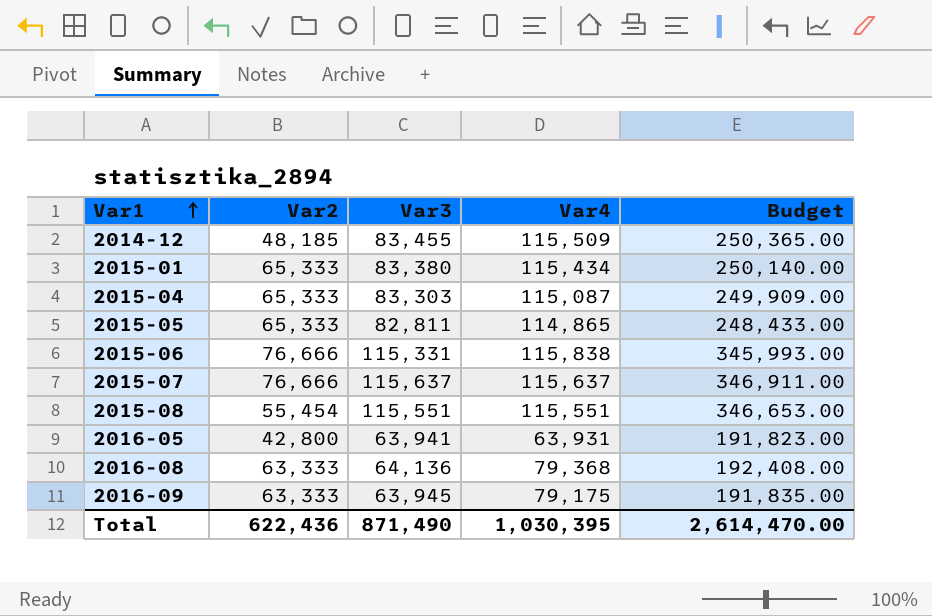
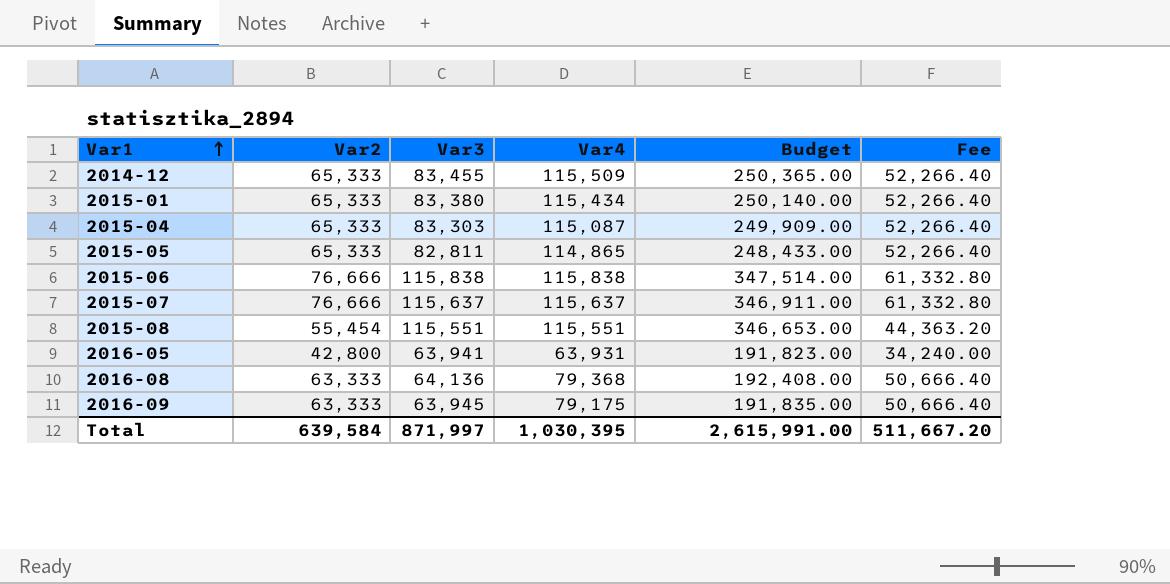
column Fee | formula: none -> [Var2] * 0.8
2014-12 | Var2: 48,185 -> 65,333
2015-06 | Var3: 115,331 -> 115,838
2015-06 | Budget: 345,993.00 -> 347,514.00
Total | Var2: 622,436 -> 639,584
Total | Var3: 871,490 -> 871,997
Total | Budget: 2,614,470.00 -> 2,615,991.00

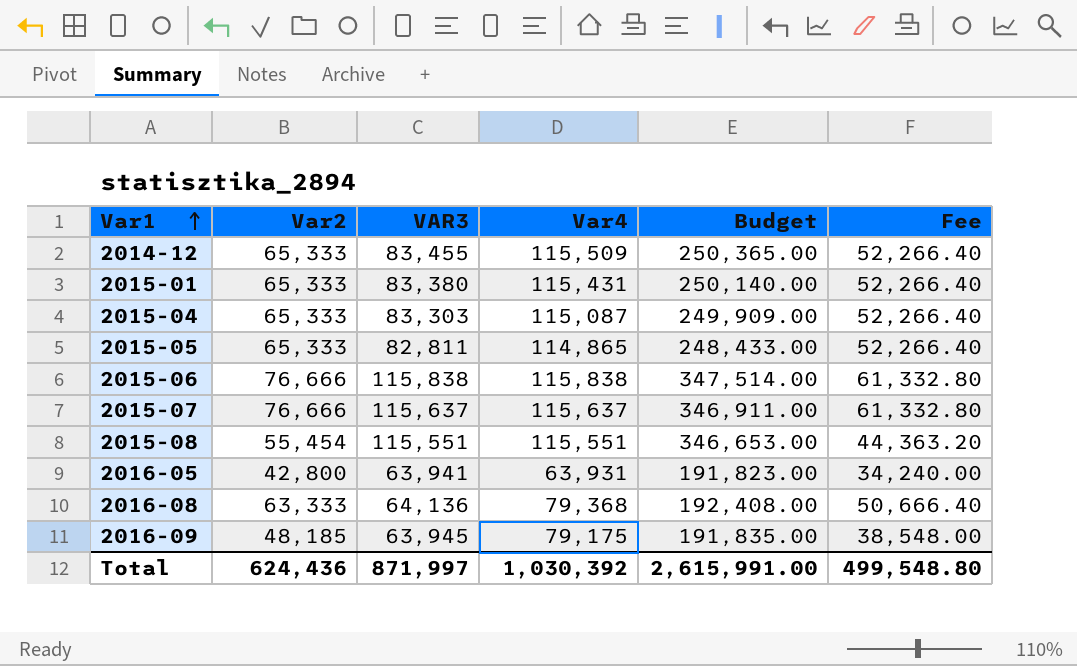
column name: Var3 -> VAR3
2015-01 | Var4: 115,434 -> 115,431
2016-09 | Var2: 63,333 -> 48,185
2016-09 | Fee: 50,666.40 -> 38,548.00
Total | Var2: 639,584 -> 624,436
Total | Var4: 1,030,395 -> 1,030,392
Total | Fee: 511,667.20 -> 499,548.80

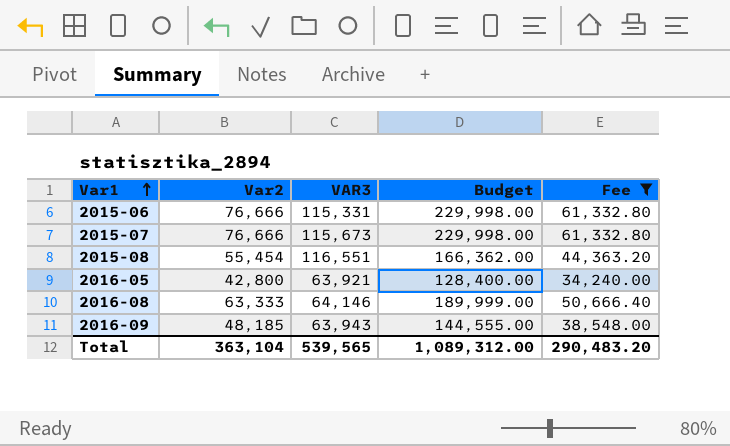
filter: none -> Fee != 52,266.40
column Var4 | position: 4 -> none
column Budget | formula: [VAR3] * 3 -> [Var2] * 3
2015-06 | VAR3: 115,838 -> 115,331
2015-07 | VAR3: 115,637 -> 115,673
2015-08 | VAR3: 115,551 -> 116,551
2016-05 | VAR3: 63,941 -> 63,921
2016-08 | VAR3: 64,136 -> 64,146
2016-09 | VAR3: 63,945 -> 63,943
Total | Var2: 624,436 -> 363,104
Total | VAR3: 871,997 -> 539,565
Total | Budget: 2,615,991.00 -> 1,089,312.00
Total | Fee: 499,548.80 -> 290,483.20

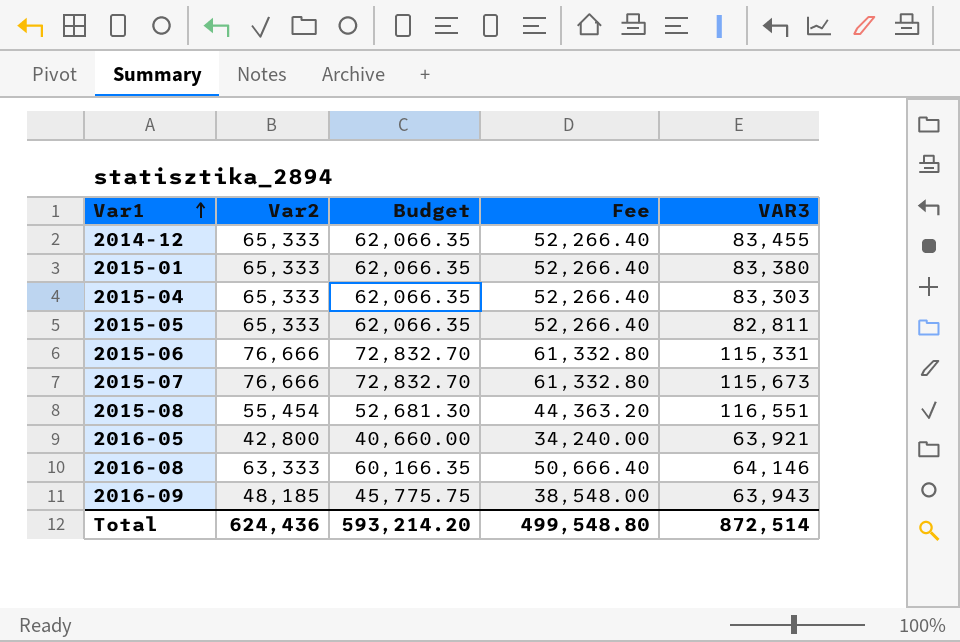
filter: Fee != 52,266.40 -> none
column Budget | formula: [Var2] * 3 -> [Var2] * 0.95
column VAR3 | position: 3 -> 5
Total | Var2: 363,104 -> 624,436
Total | Budget: 1,089,312.00 -> 593,214.20
Total | Fee: 290,483.20 -> 499,548.80
Total | VAR3: 539,565 -> 872,514

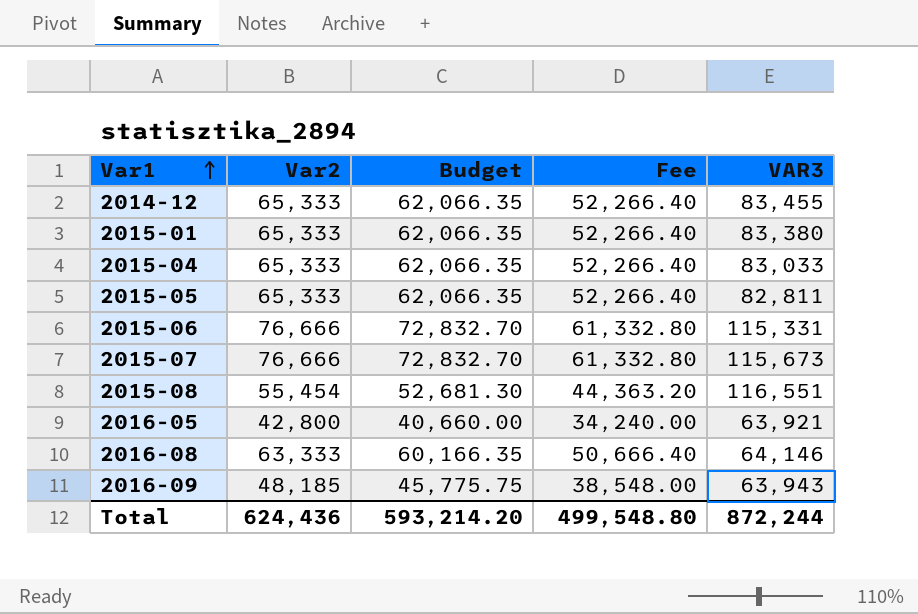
2015-04 | VAR3: 83,303 -> 83,033
Total | VAR3: 872,514 -> 872,244

